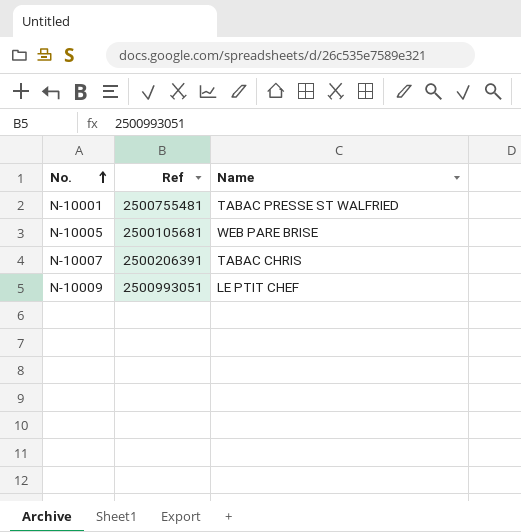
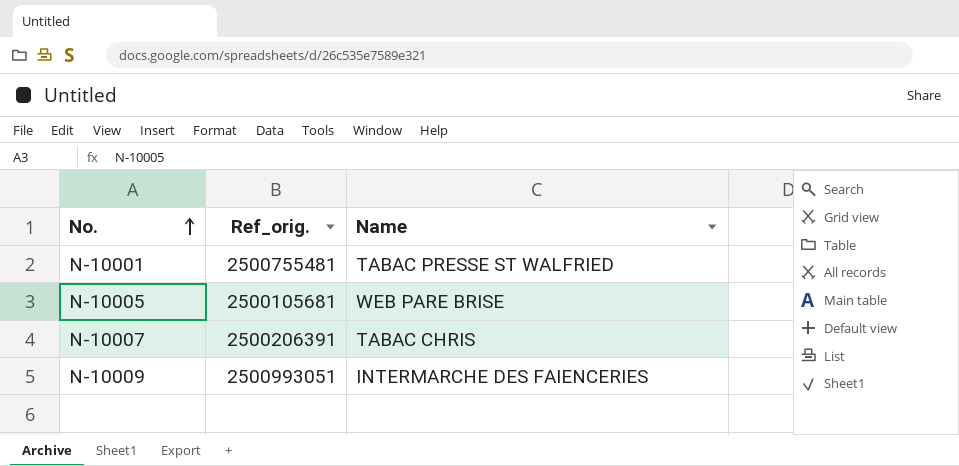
column name: Ref -> Ref_orig.
N-10009 | Name: LE PTIT CHEF -> INTERMARCHE DES FAIENCERIES

